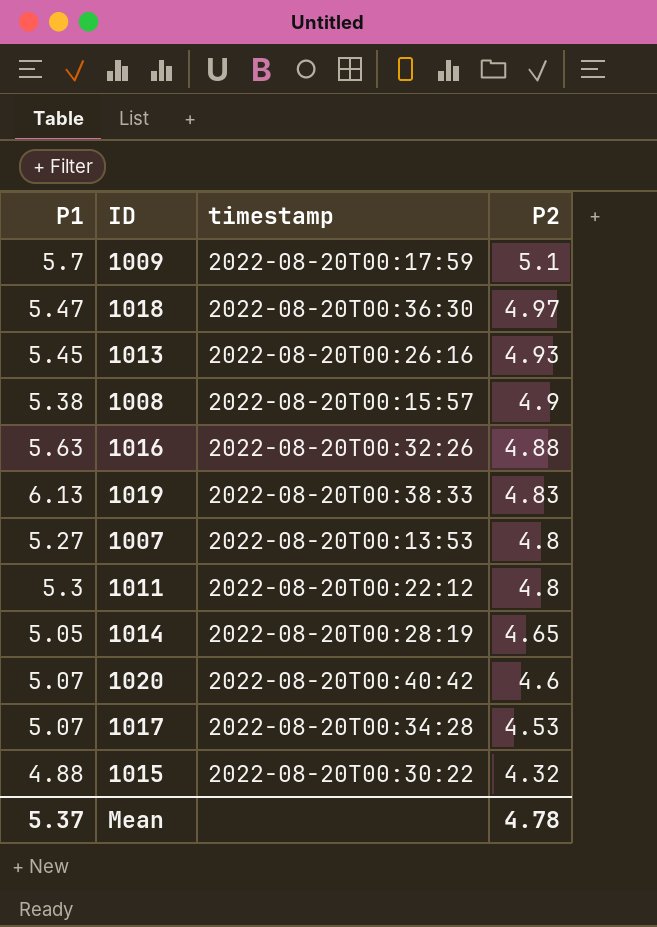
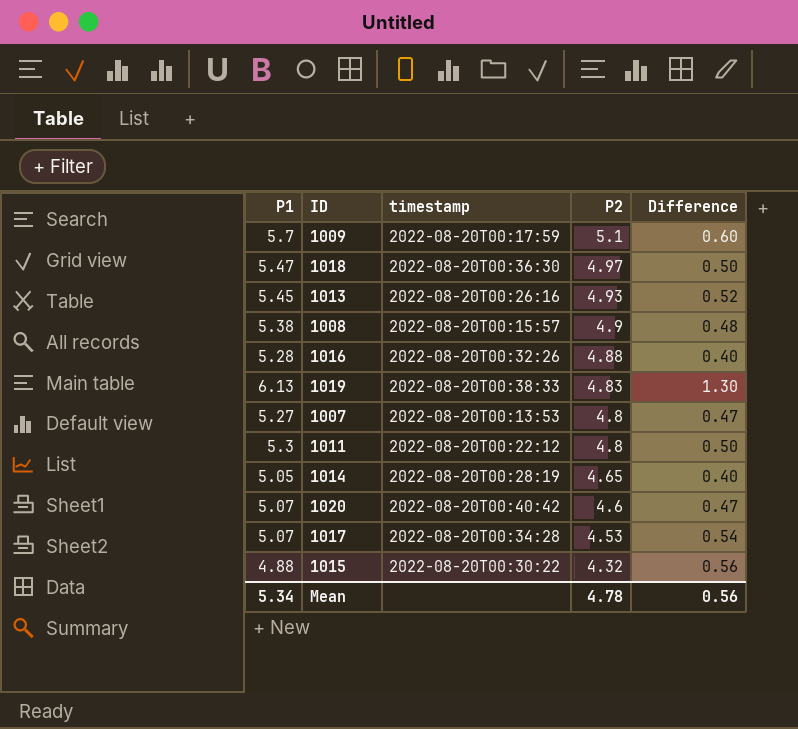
column Difference | formula: none -> [P1] - [P2]
1016 | P1: 5.63 -> 5.28
Mean | P1: 5.37 -> 5.34

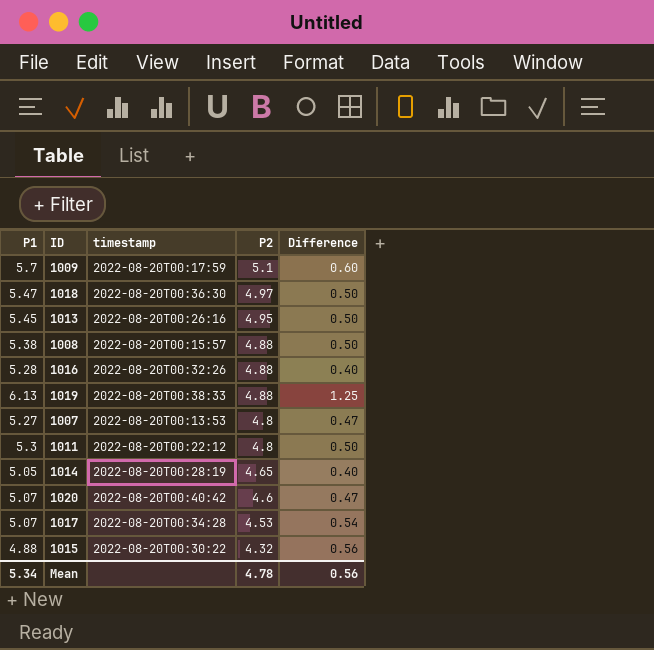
1013 | P2: 4.93 -> 4.95
1013 | Difference: 0.52 -> 0.50
1008 | P2: 4.9 -> 4.88
1008 | Difference: 0.48 -> 0.50
1019 | P2: 4.83 -> 4.88
1019 | Difference: 1.30 -> 1.25

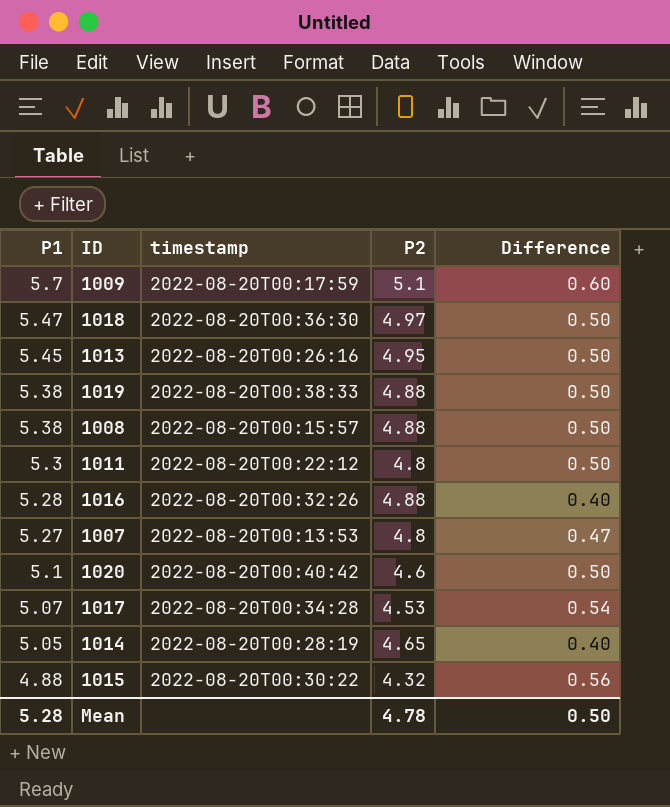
row order: P2 descending -> P1 descending
1019 | P1: 6.13 -> 5.38
1019 | Difference: 1.25 -> 0.50
1020 | P1: 5.07 -> 5.1
1020 | Difference: 0.47 -> 0.50
Mean | P1: 5.34 -> 5.28
Mean | Difference: 0.56 -> 0.50

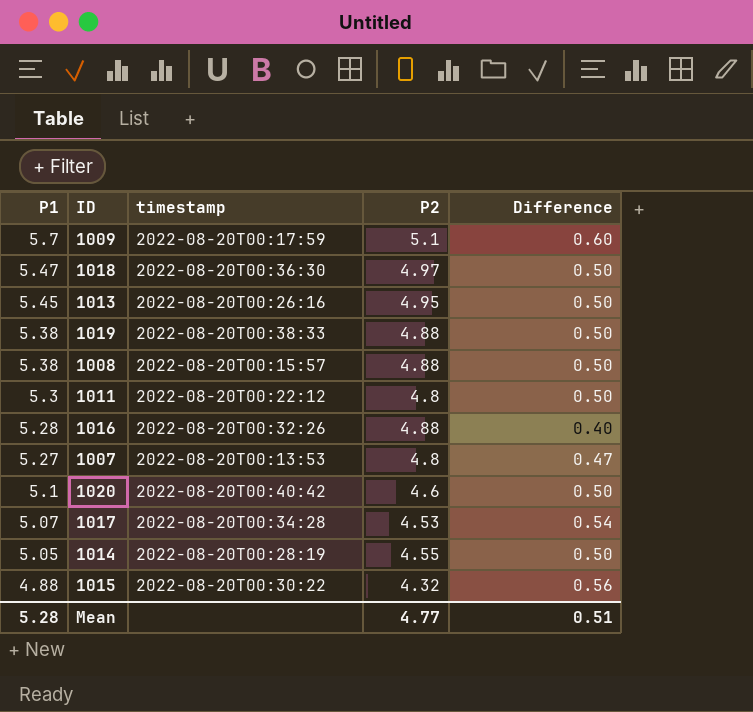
1014 | P2: 4.65 -> 4.55
1014 | Difference: 0.40 -> 0.50
Mean | P2: 4.78 -> 4.77
Mean | Difference: 0.50 -> 0.51

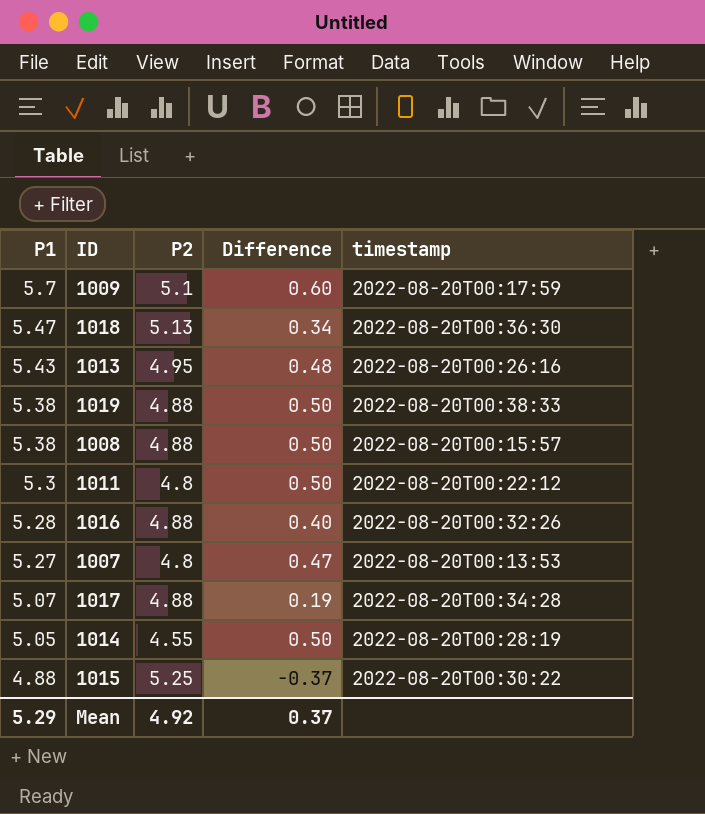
column timestamp | position: 3 -> 5
row 1020: 5.1 | 2022-08-20T00:40:42 | 4.6 | 0.50 -> none
1018 | P2: 4.97 -> 5.13
1018 | Difference: 0.50 -> 0.34
1013 | P1: 5.45 -> 5.43
1013 | Difference: 0.50 -> 0.48
1017 | P2: 4.53 -> 4.88
1017 | Difference: 0.54 -> 0.19
1015 | P2: 4.32 -> 5.25
1015 | Difference: 0.56 -> -0.37
Mean | P1: 5.28 -> 5.29
Mean | P2: 4.77 -> 4.92
Mean | Difference: 0.51 -> 0.37

